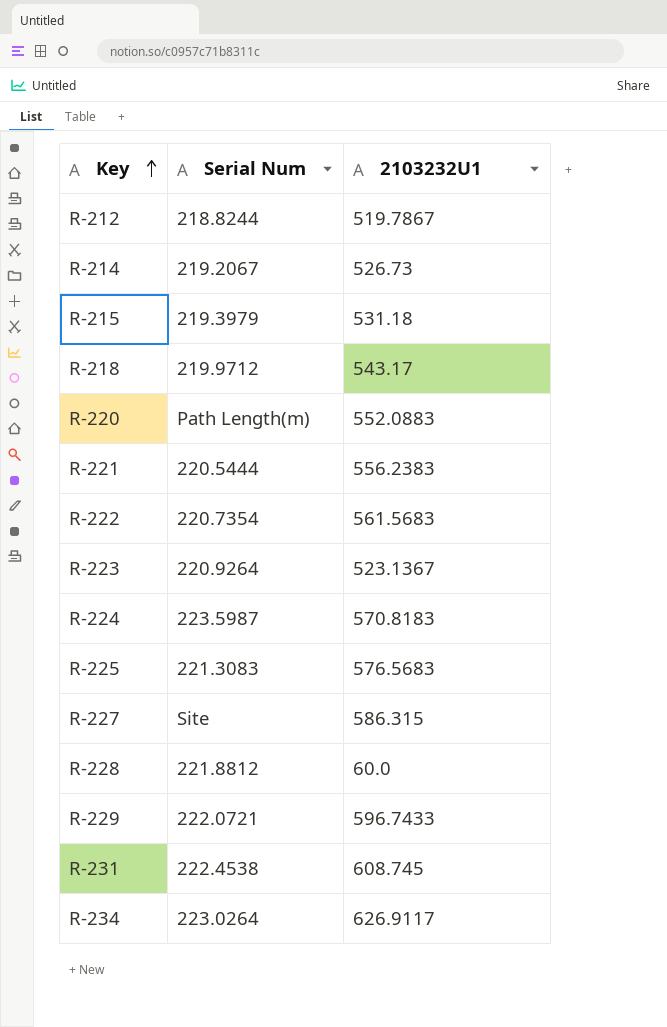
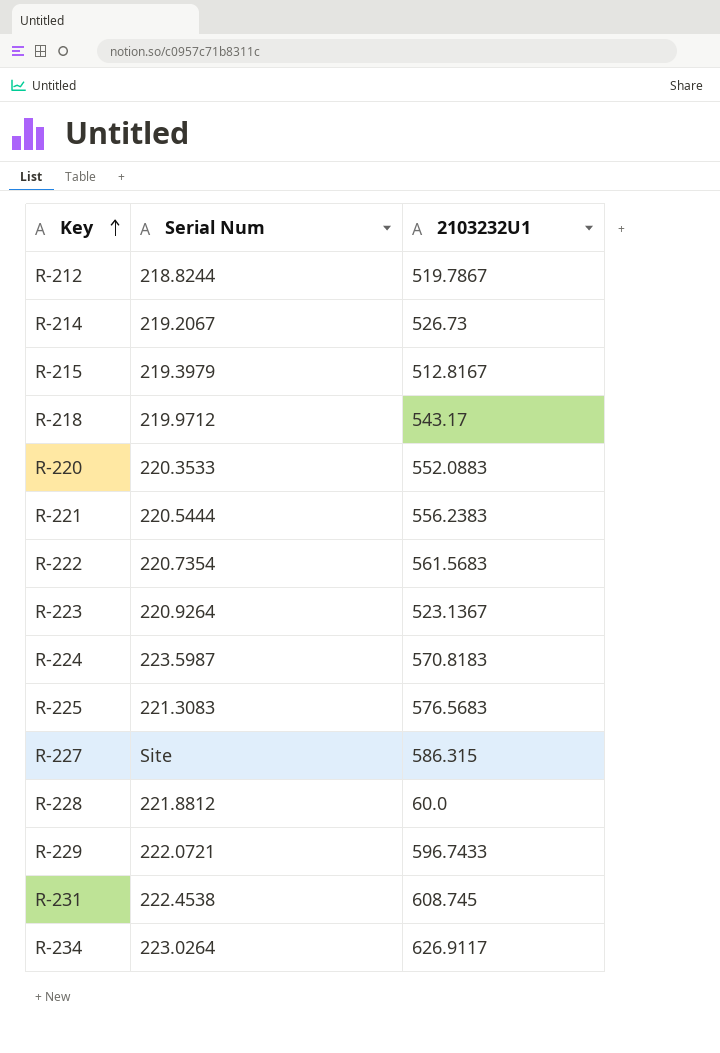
R-215 | 2103232U1: 531.18 -> 512.8167
R-220 | Serial Num: Path Length(m) -> 220.3533

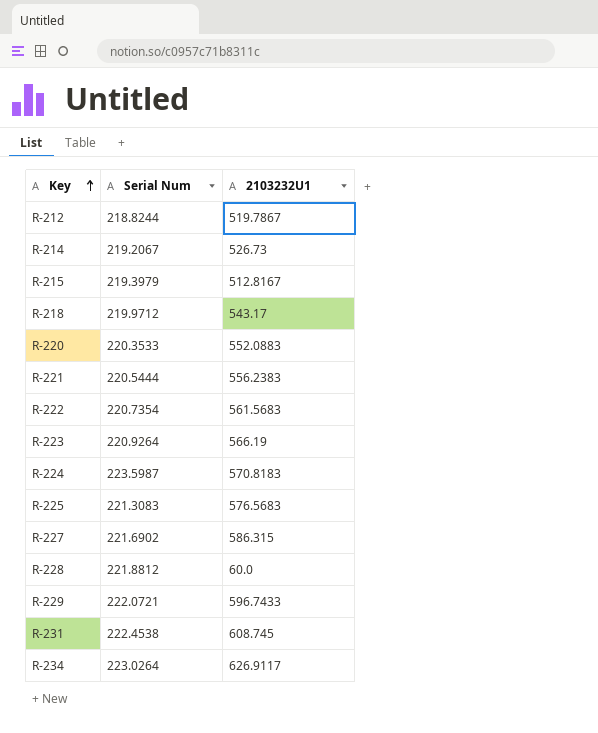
R-223 | 2103232U1: 523.1367 -> 566.19
R-227 | Serial Num: Site -> 221.6902

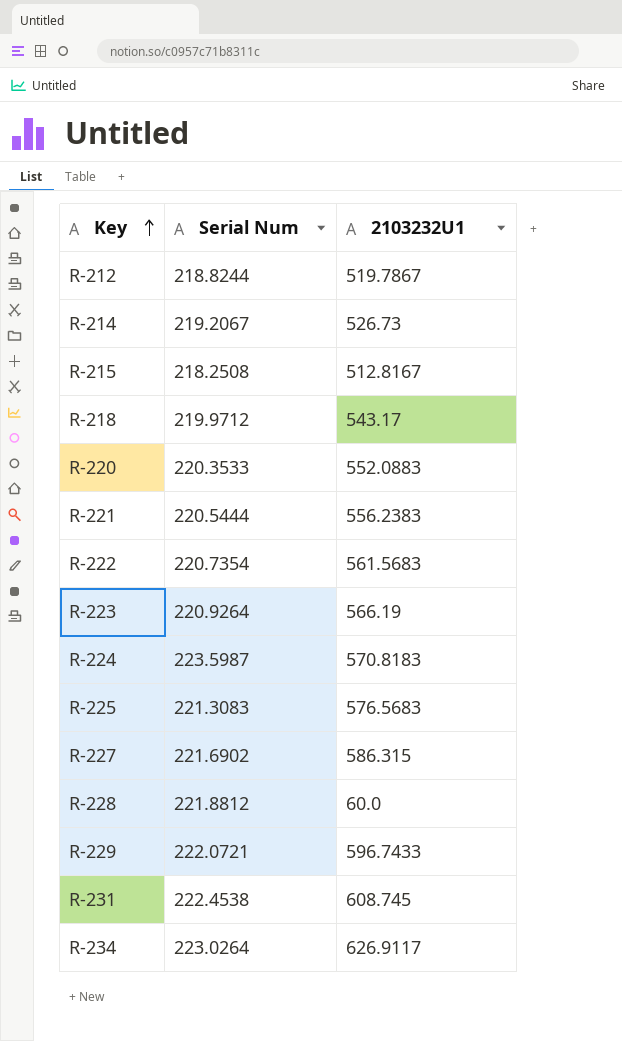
R-215 | Serial Num: 219.3979 -> 218.2508

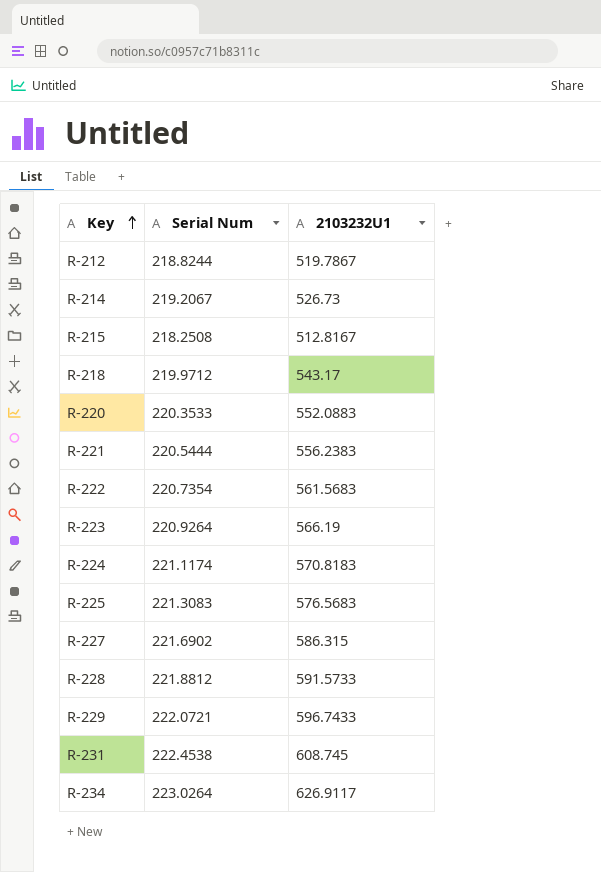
R-224 | Serial Num: 223.5987 -> 221.1174
R-228 | 2103232U1: 60.0 -> 591.5733

